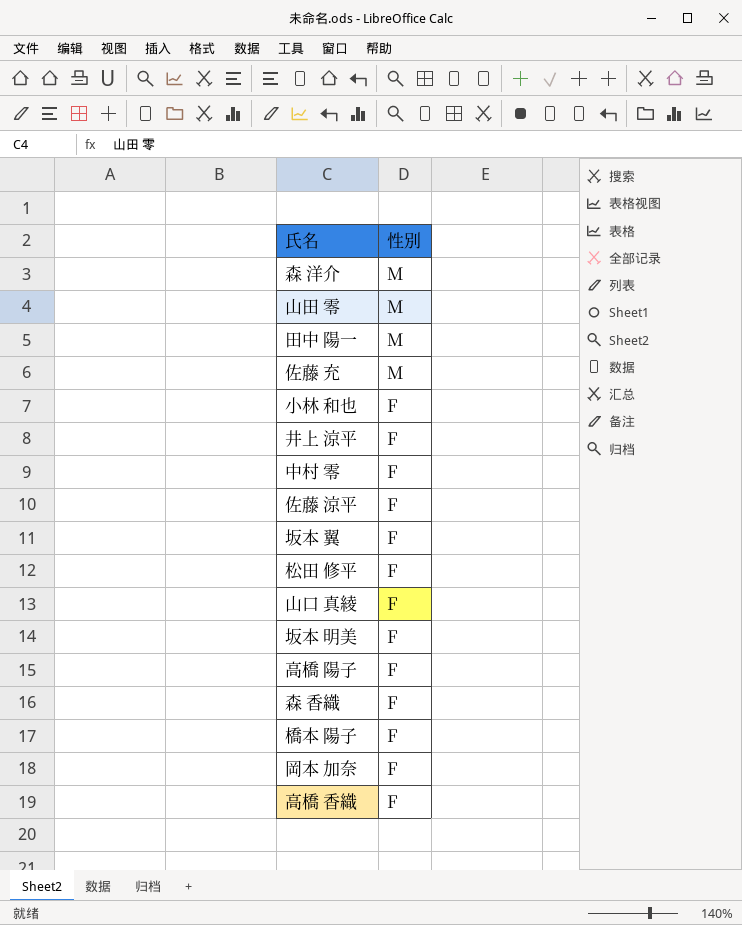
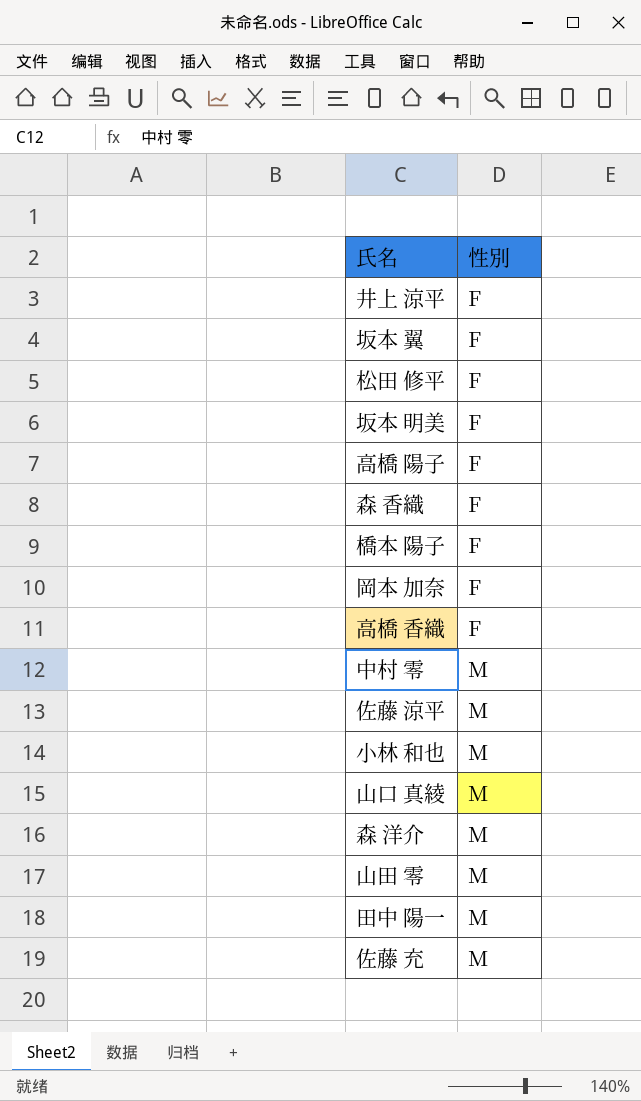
row order: 性別 descending -> 性別 ascending
中村 零 | 性別: F -> M
佐藤 涼平 | 性別: F -> M
小林 和也 | 性別: F -> M
山口 真綾 | 性別: F -> M

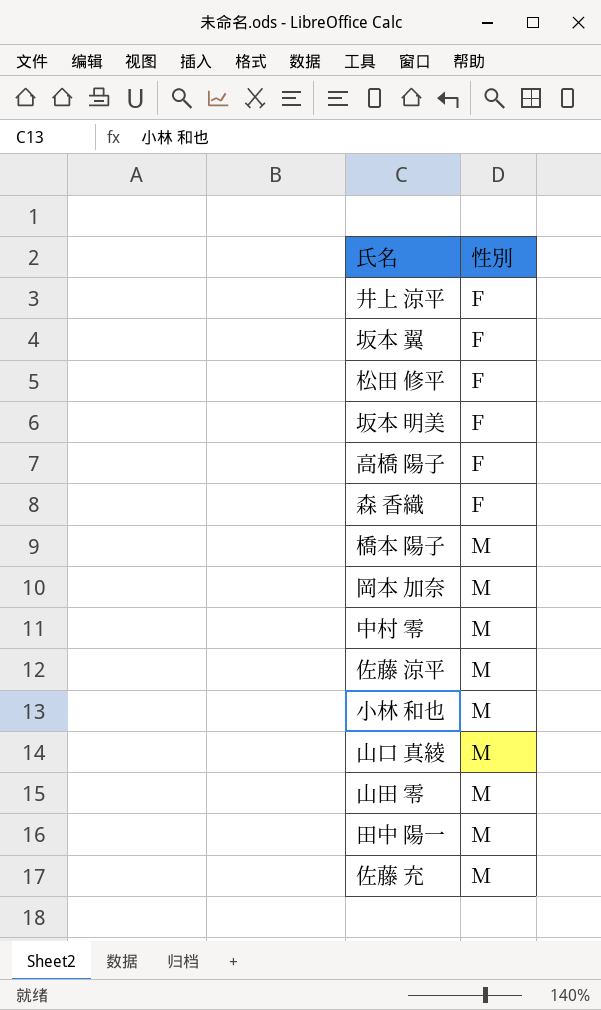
row 高橋 香織: F -> none
row 森 洋介: M -> none
橋本 陽子 | 性別: F -> M
岡本 加奈 | 性別: F -> M

